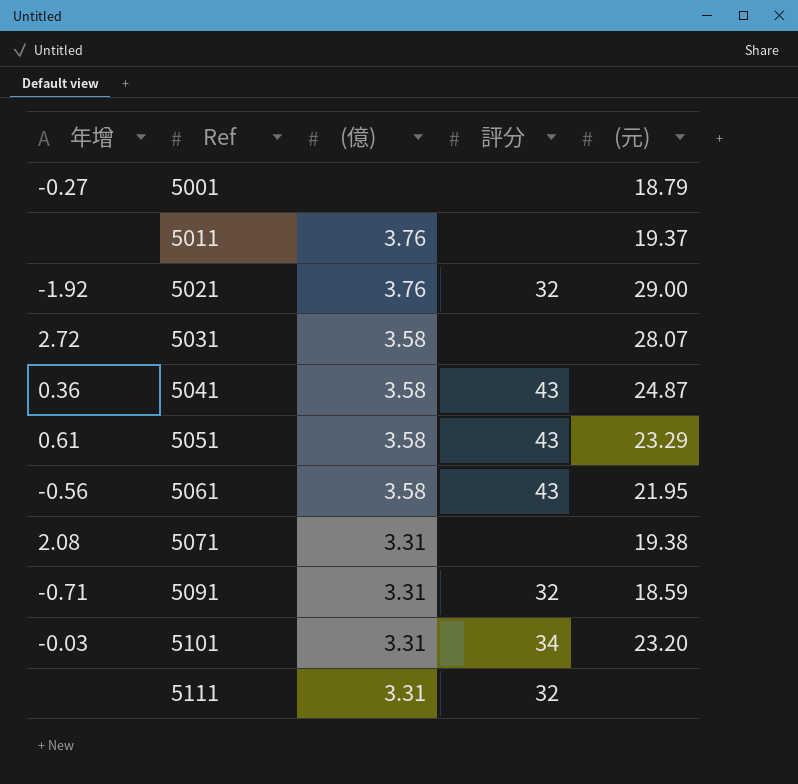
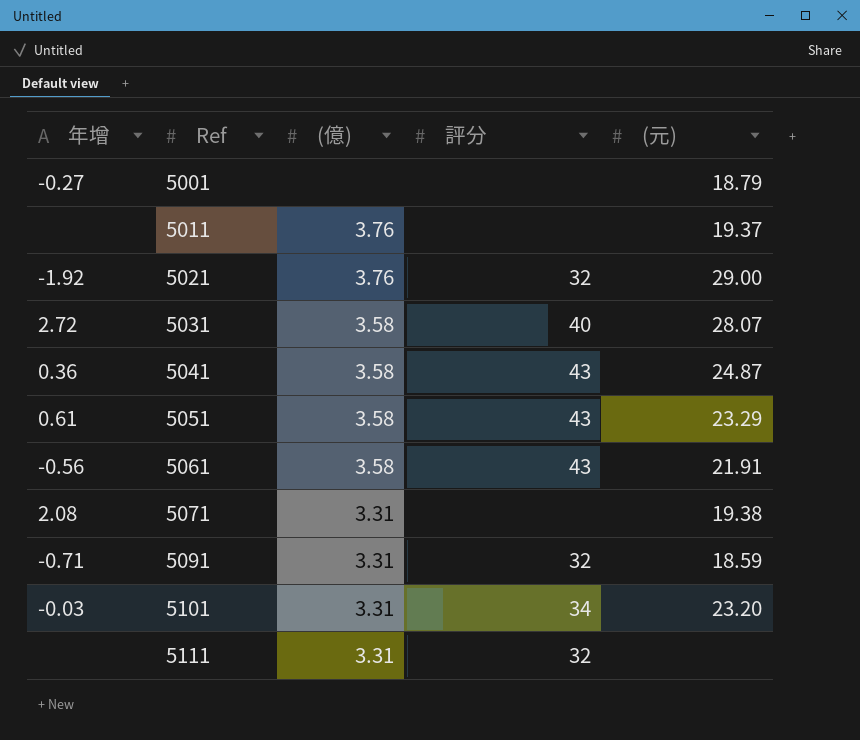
5031 | 評分: none -> 40
5061 | (元): 21.95 -> 21.91

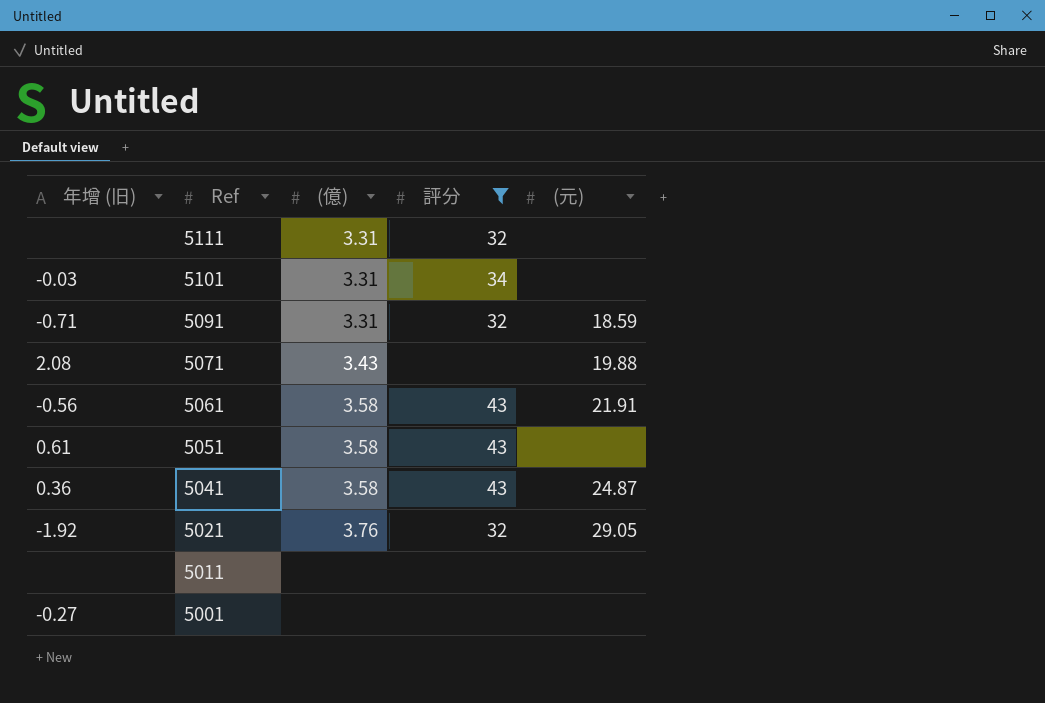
filter: none -> 評分 != 40
row order: Ref ascending -> Ref descending
column name: 年增 -> 年增 (旧)
5101 | (元): 23.20 -> none
5071 | (億): 3.31 -> 3.43
5071 | (元): 19.38 -> 19.88
5051 | (元): 23.29 -> none
5021 | (元): 29.00 -> 29.05
5011 | (億): 3.76 -> none
5011 | (元): 19.37 -> none
5001 | (元): 18.79 -> none

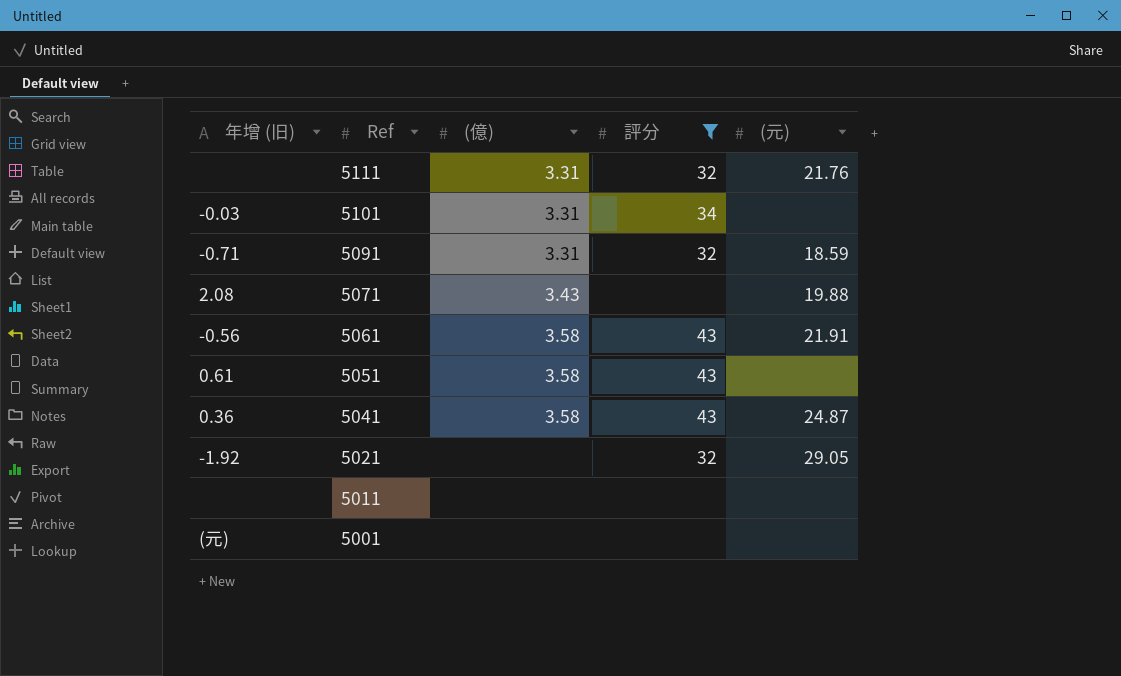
5111 | (元): none -> 21.76
5021 | (億): 3.76 -> none
5001 | 年增 (旧): -0.27 -> (元)

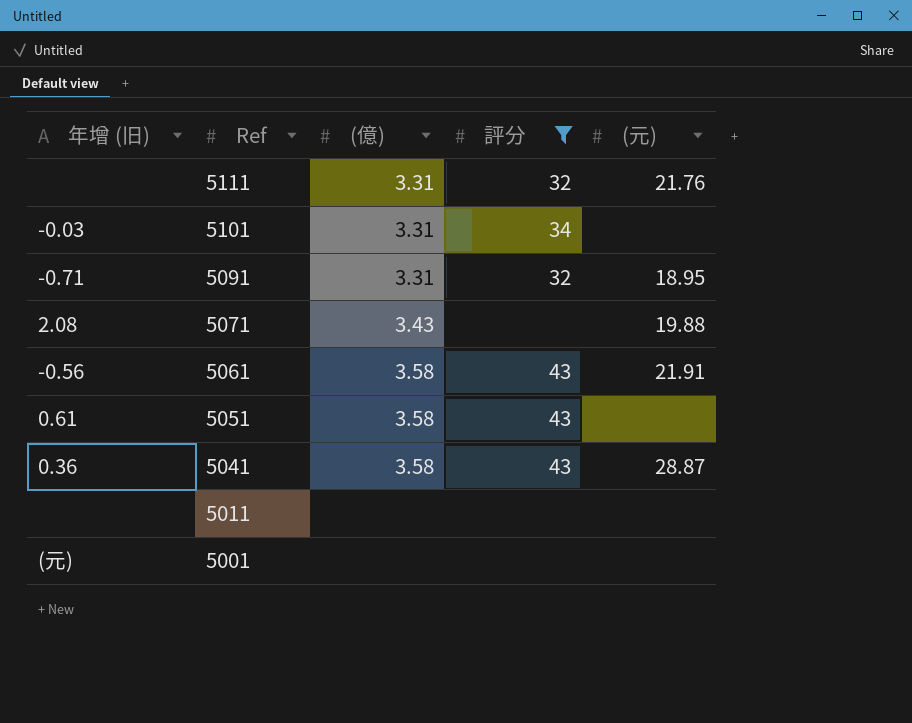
row 5021: -1.92 | none | 32 | 29.05 -> none
5091 | (元): 18.59 -> 18.95
5041 | (元): 24.87 -> 28.87

